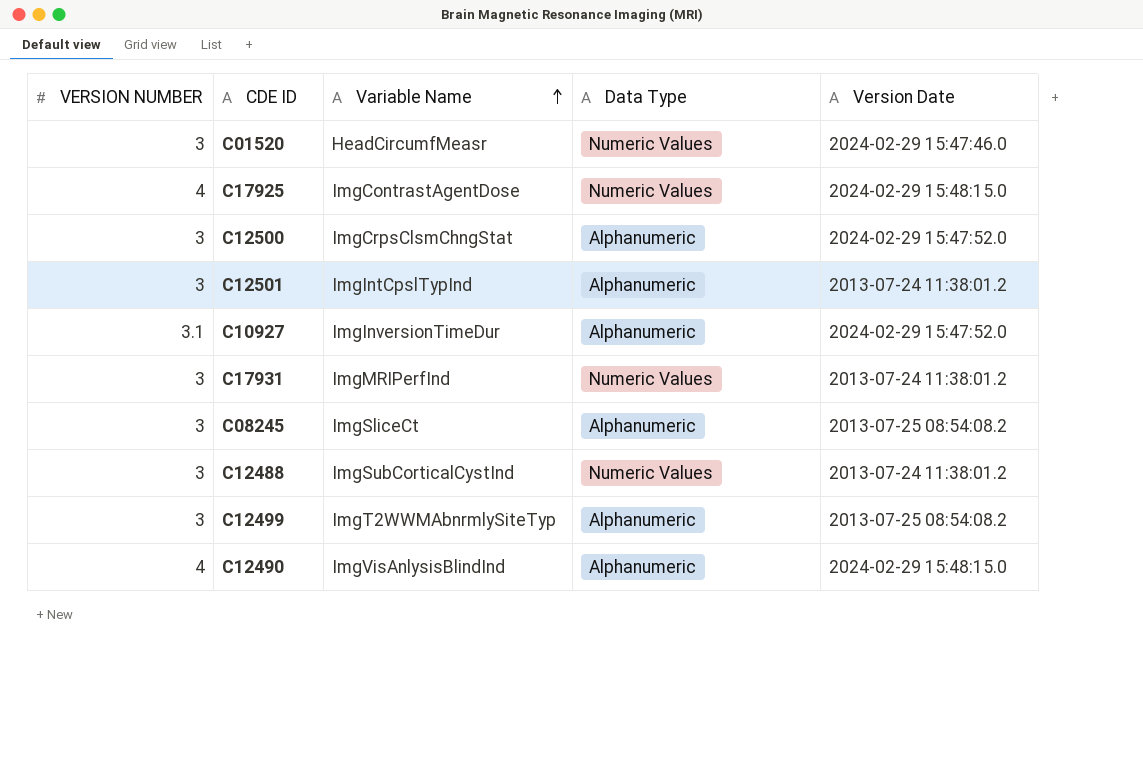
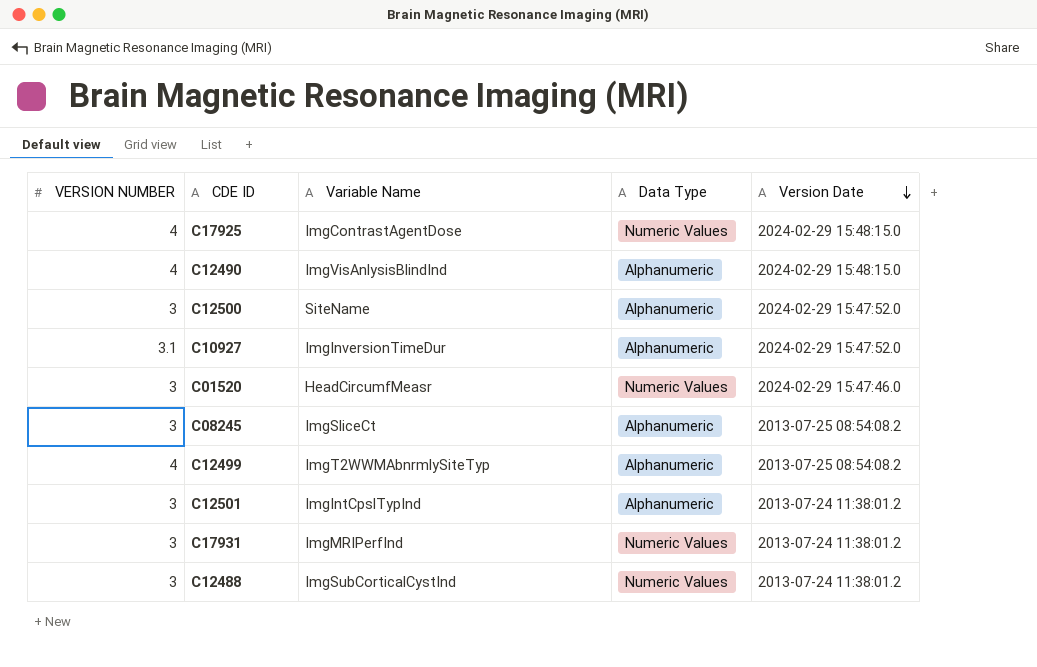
row order: Variable Name ascending -> Version Date descending
C12500 | Variable Name: ImgCrpsClsmChngStat -> SiteName
C12499 | VERSION NUMBER: 3 -> 4

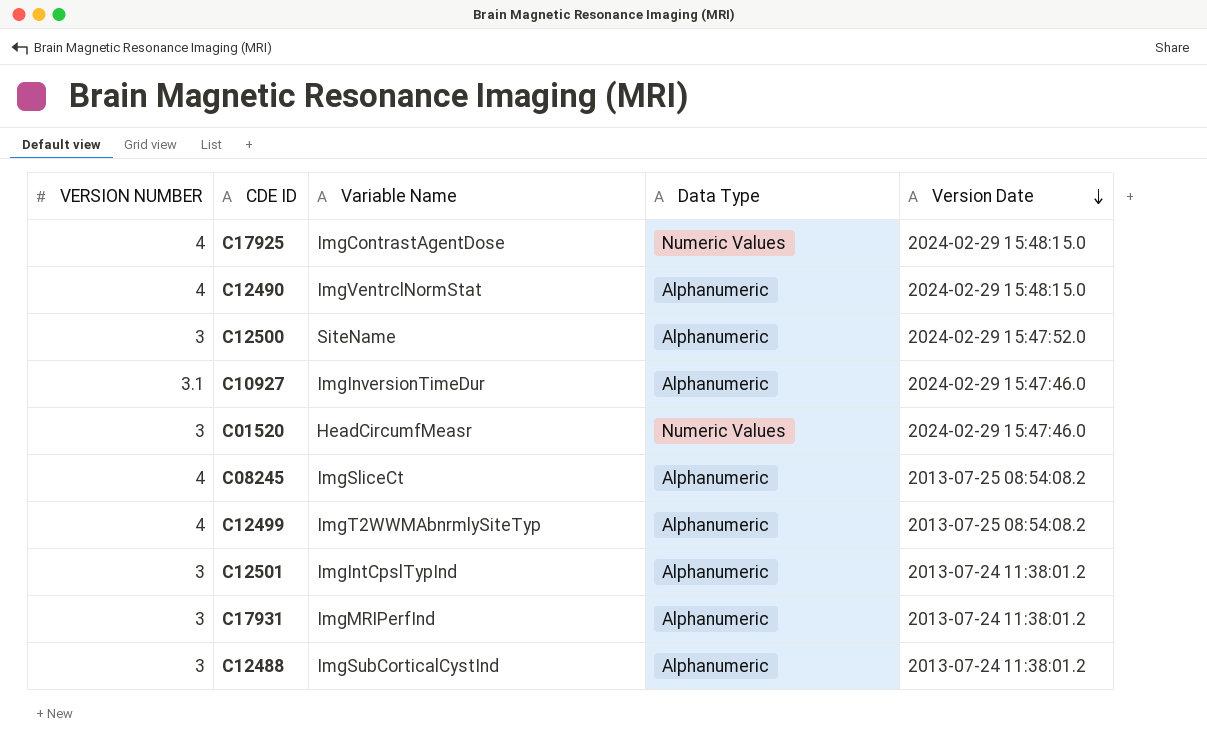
C12490 | Variable Name: ImgVisAnlysisBlindInd -> ImgVentrclNormStat
C10927 | Version Date: 2024-02-29 15:47:52.0 -> 2024-02-29 15:47:46.0
C08245 | VERSION NUMBER: 3 -> 4
C17931 | Data Type: Numeric Values -> Alphanumeric
C12488 | Data Type: Numeric Values -> Alphanumeric

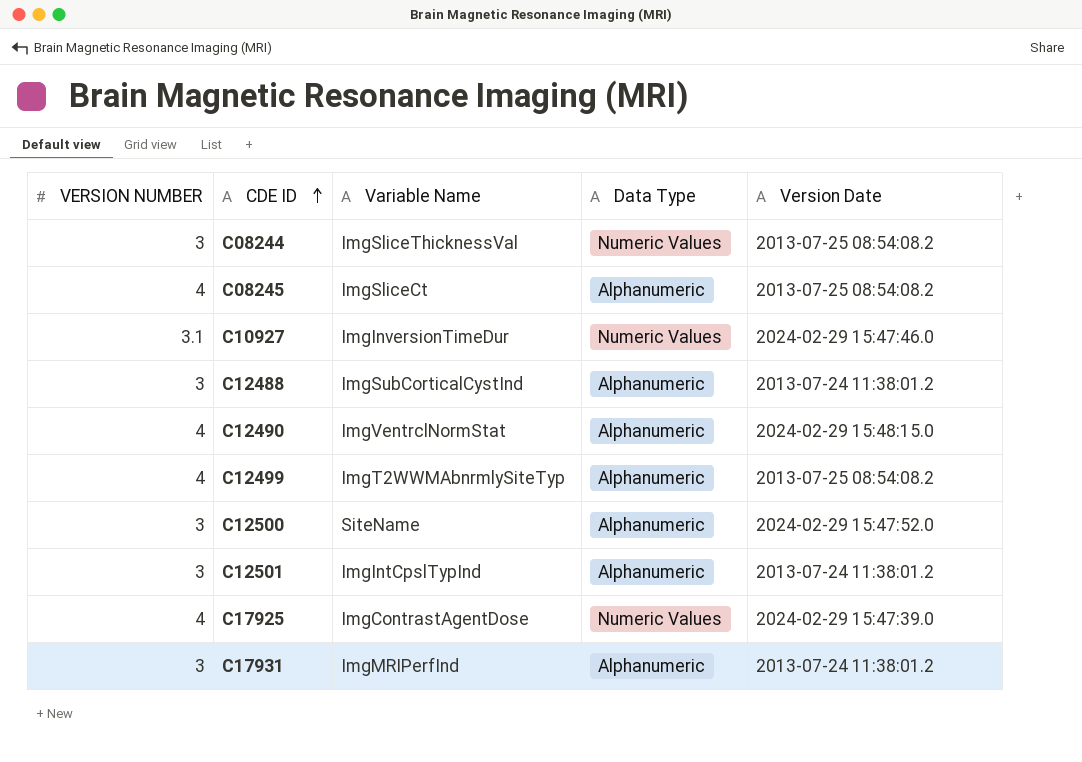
row order: Version Date descending -> CDE ID ascending
row C01520: 3 | HeadCircumfMeasr | Numeric Values | 2024-02-29 15:47:46.0 -> none
row C08244: none -> 3 | ImgSliceThicknessVal | Numeric Values | 2013-07-25 08:54:08.2
C10927 | Data Type: Alphanumeric -> Numeric Values
C17925 | Version Date: 2024-02-29 15:48:15.0 -> 2024-02-29 15:47:39.0

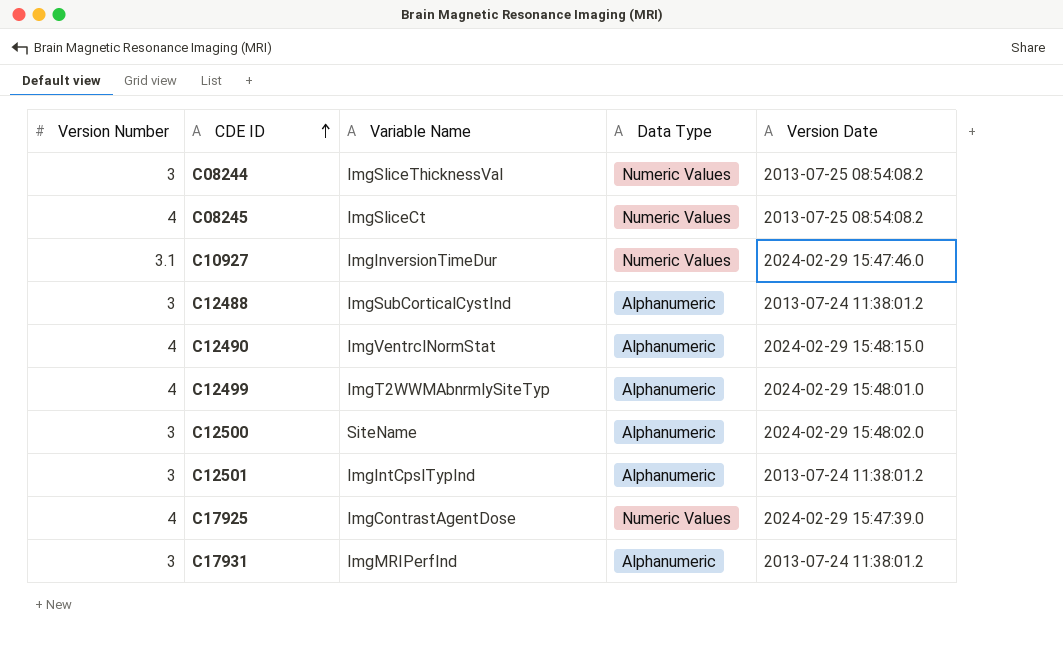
column name: VERSION NUMBER -> Version Number
C08245 | Data Type: Alphanumeric -> Numeric Values
C12499 | Version Date: 2013-07-25 08:54:08.2 -> 2024-02-29 15:48:01.0
C12500 | Version Date: 2024-02-29 15:47:52.0 -> 2024-02-29 15:48:02.0

